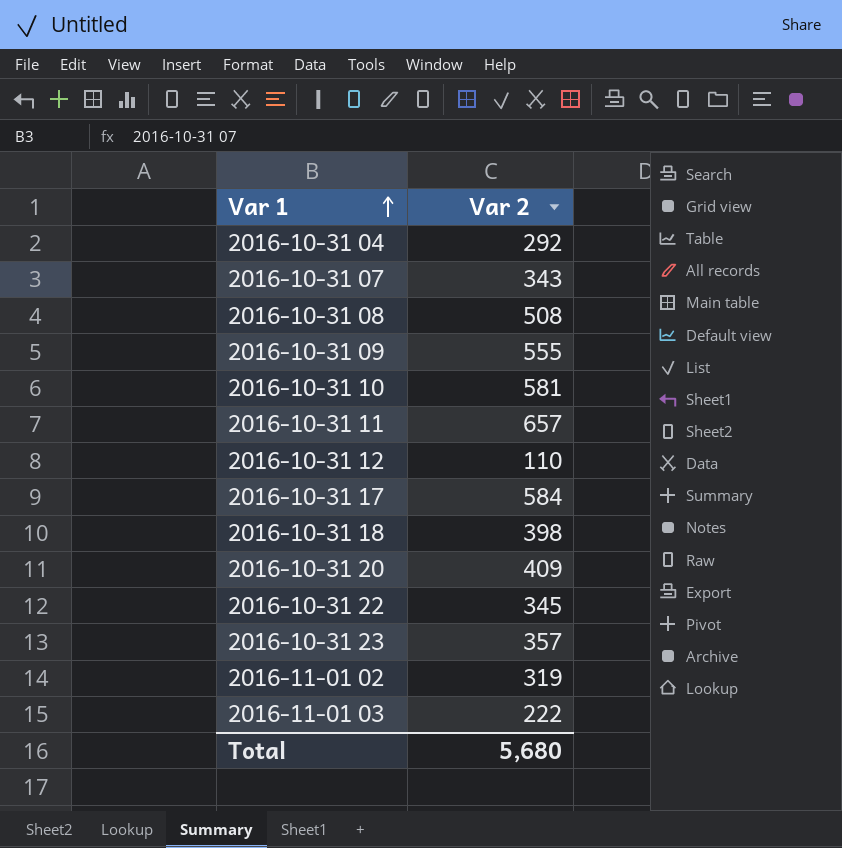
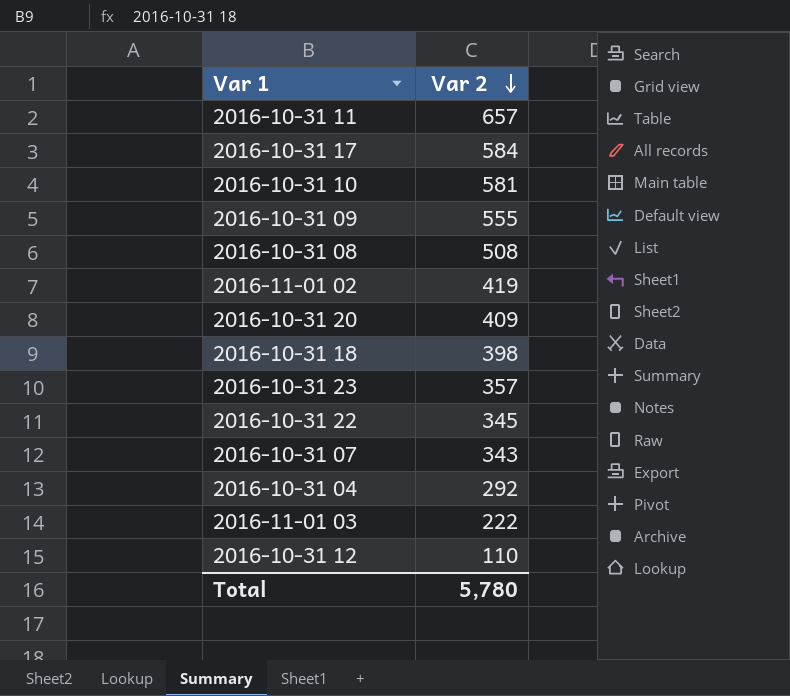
row order: Var 1 ascending -> Var 2 descending
2016-11-01 02 | Var 2: 319 -> 419
Total | Var 2: 5,680 -> 5,780

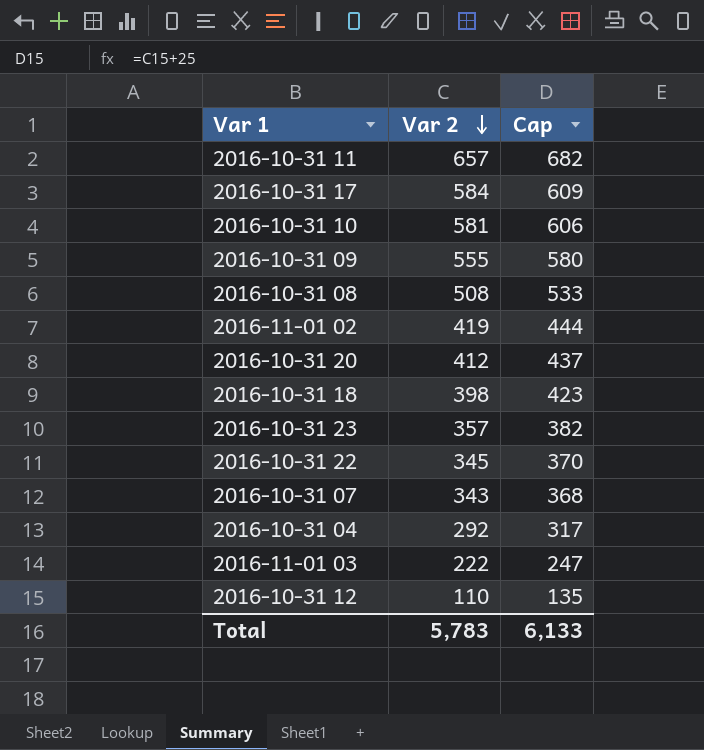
column Cap | formula: none -> [Var 2] + 25
2016-10-31 20 | Var 2: 409 -> 412
Total | Var 2: 5,780 -> 5,783

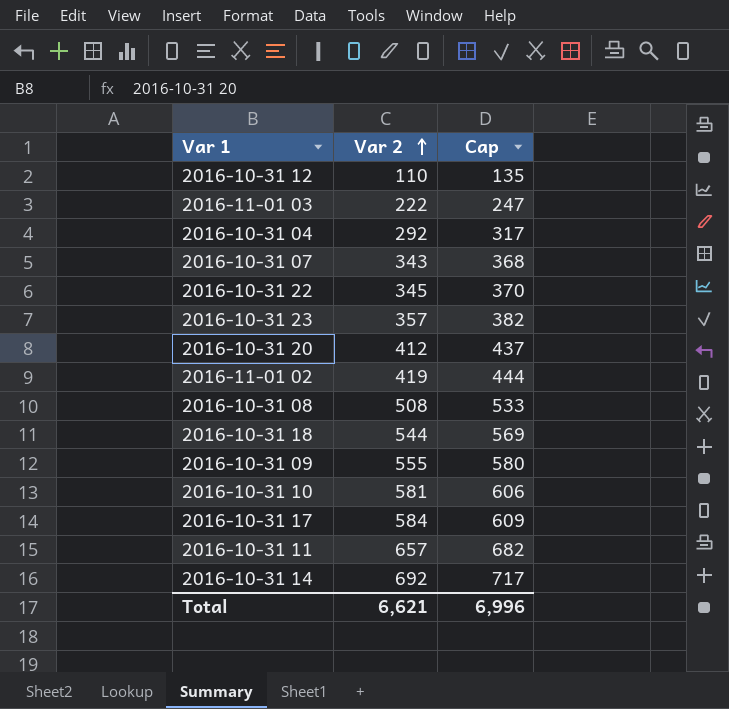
row order: Var 2 descending -> Var 2 ascending
2016-10-31 18 | Var 2: 398 -> 544
2016-10-31 18 | Cap: 423 -> 569
row 2016-10-31 14: none -> 692 | 717
Total | Var 2: 5,783 -> 6,621
Total | Cap: 6,133 -> 6,996

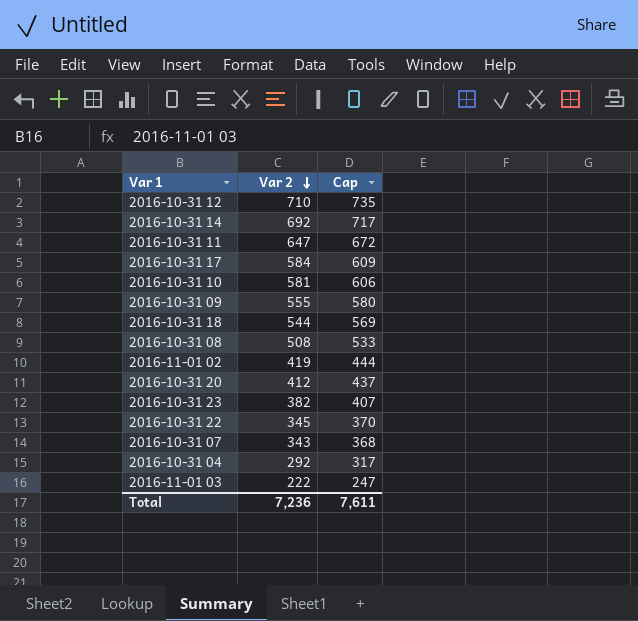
row order: Var 2 ascending -> Var 2 descending
2016-10-31 12 | Var 2: 110 -> 710
2016-10-31 12 | Cap: 135 -> 735
2016-10-31 11 | Var 2: 657 -> 647
2016-10-31 11 | Cap: 682 -> 672
2016-10-31 23 | Var 2: 357 -> 382
2016-10-31 23 | Cap: 382 -> 407
Total | Var 2: 6,621 -> 7,236
Total | Cap: 6,996 -> 7,611

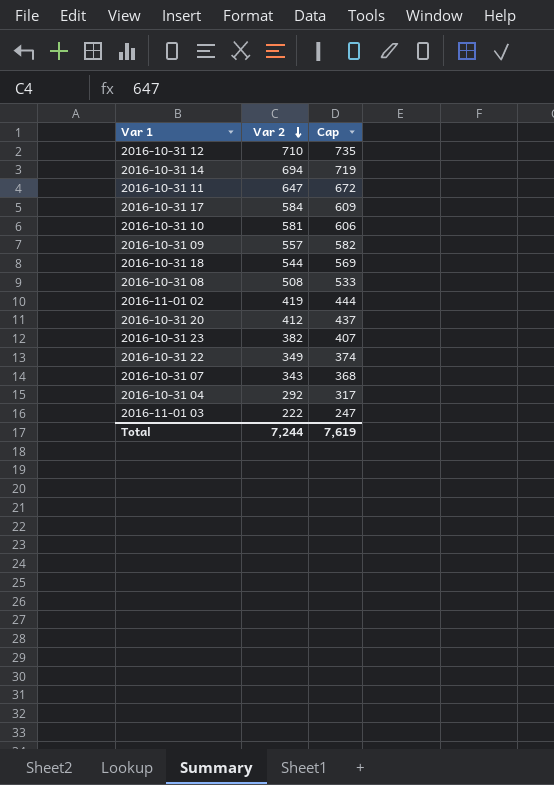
2016-10-31 14 | Var 2: 692 -> 694
2016-10-31 14 | Cap: 717 -> 719
2016-10-31 09 | Var 2: 555 -> 557
2016-10-31 09 | Cap: 580 -> 582
2016-10-31 22 | Var 2: 345 -> 349
2016-10-31 22 | Cap: 370 -> 374
Total | Var 2: 7,236 -> 7,244
Total | Cap: 7,611 -> 7,619

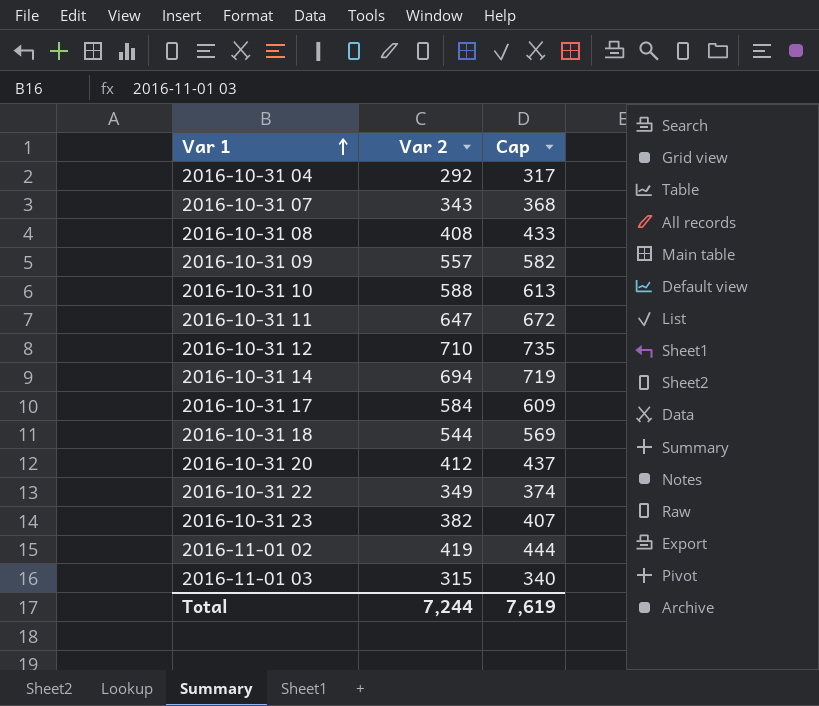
row order: Var 2 descending -> Var 1 ascending
2016-10-31 08 | Var 2: 508 -> 408
2016-10-31 08 | Cap: 533 -> 433
2016-10-31 10 | Var 2: 581 -> 588
2016-10-31 10 | Cap: 606 -> 613
2016-11-01 03 | Var 2: 222 -> 315
2016-11-01 03 | Cap: 247 -> 340

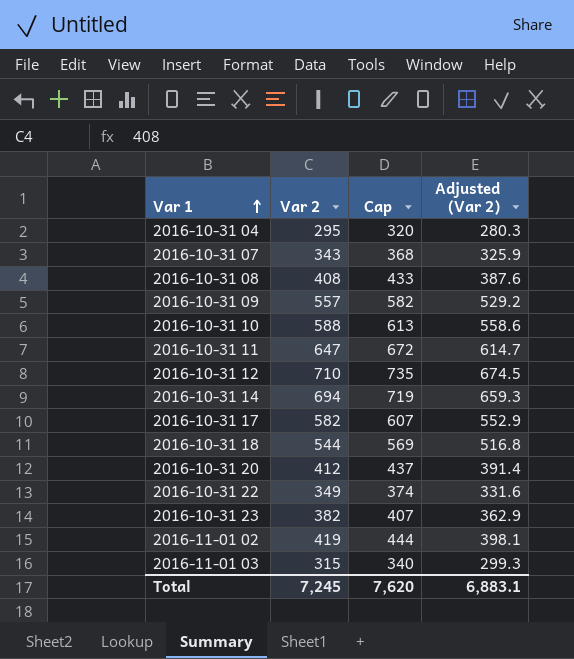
column Adjusted (Var 2) | formula: none -> [Var 2] * 0.95
2016-10-31 04 | Var 2: 292 -> 295
2016-10-31 04 | Cap: 317 -> 320
2016-10-31 17 | Var 2: 584 -> 582
2016-10-31 17 | Cap: 609 -> 607
Total | Var 2: 7,244 -> 7,245
Total | Cap: 7,619 -> 7,620

